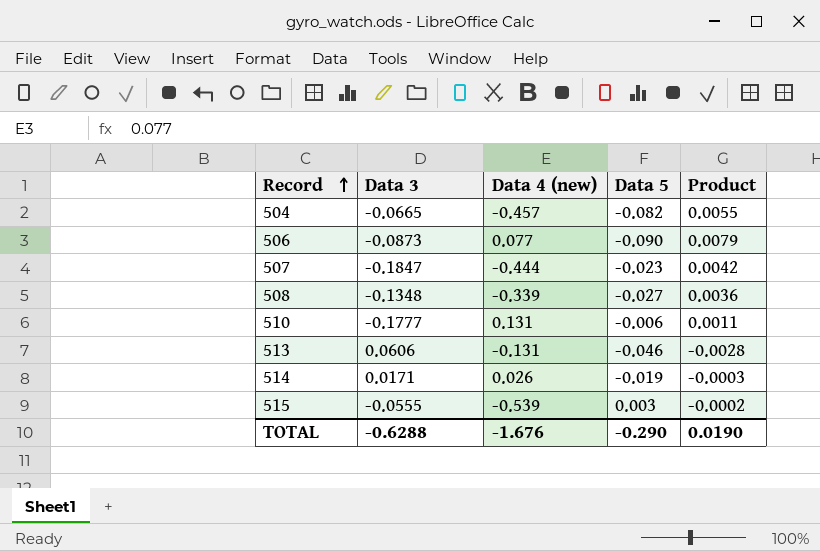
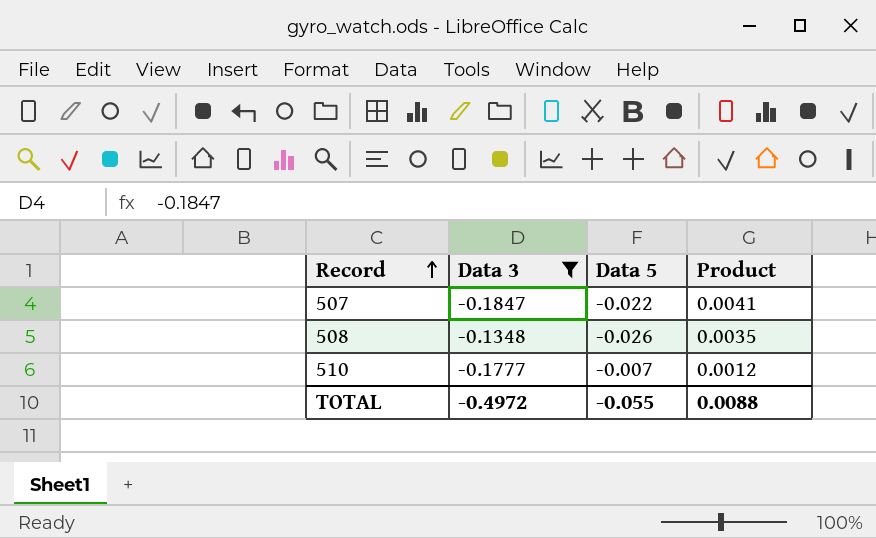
filter: none -> Data 3 <= -0.1348
column Data 4 (new) | position: 3 -> none
507 | Data 5: -0.023 -> -0.022
507 | Product: 0.0042 -> 0.0041
508 | Data 5: -0.027 -> -0.026
508 | Product: 0.0036 -> 0.0035
510 | Data 5: -0.006 -> -0.007
510 | Product: 0.0011 -> 0.0012
TOTAL | Data 3: -0.6288 -> -0.4972
TOTAL | Data 5: -0.290 -> -0.055
TOTAL | Product: 0.0190 -> 0.0088

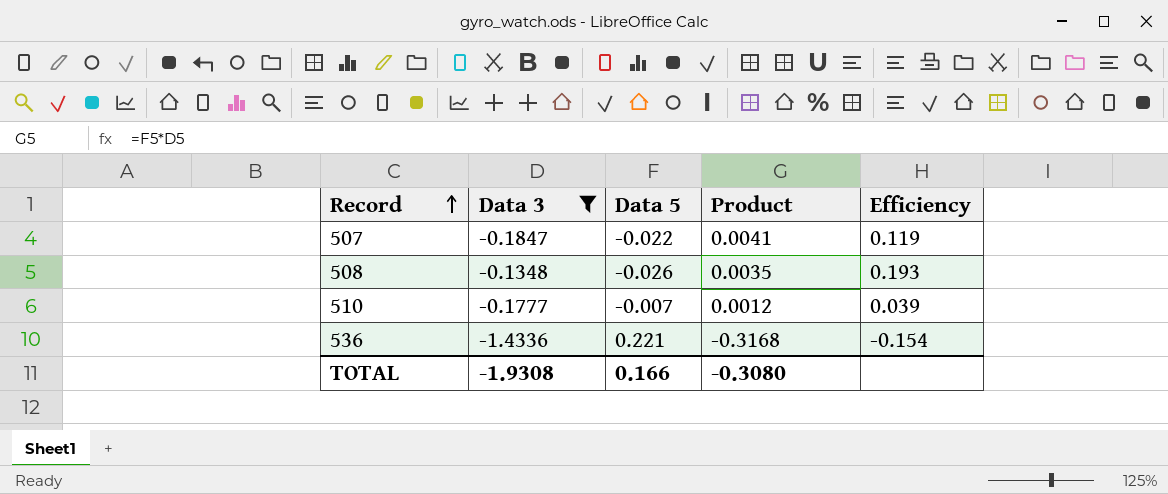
column Efficiency | formula: none -> [Data 5] / [Data 3]
row 536: none -> -1.4336 | 0.221 | -0.3168 | -0.154
TOTAL | Data 3: -0.4972 -> -1.9308
TOTAL | Data 5: -0.055 -> 0.166
TOTAL | Product: 0.0088 -> -0.3080

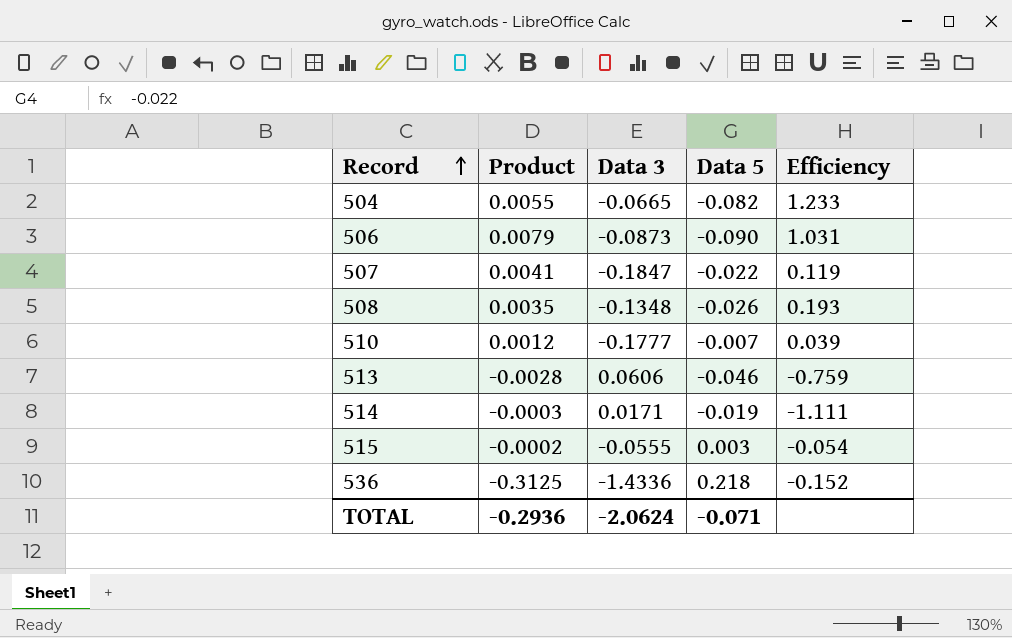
filter: Data 3 <= -0.1348 -> none
column Product | position: 4 -> 2
536 | Product: -0.3168 -> -0.3125
536 | Data 5: 0.221 -> 0.218
536 | Efficiency: -0.154 -> -0.152
TOTAL | Product: -0.3080 -> -0.2936
TOTAL | Data 3: -1.9308 -> -2.0624
TOTAL | Data 5: 0.166 -> -0.071

